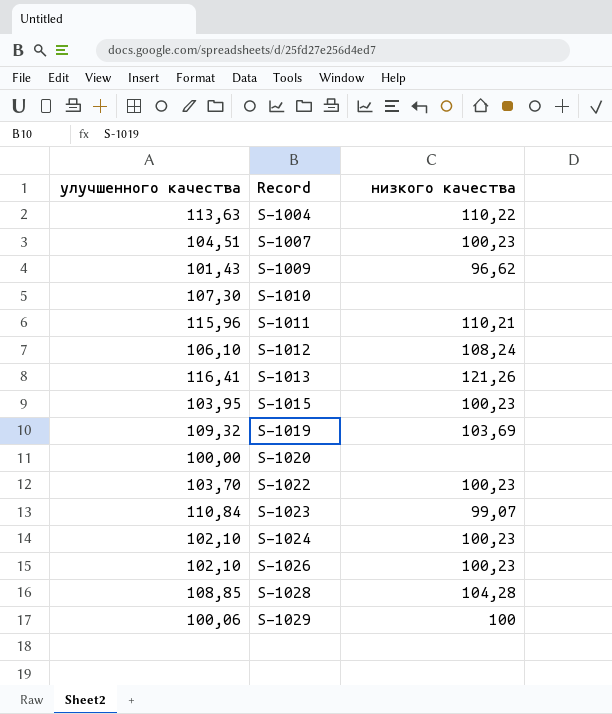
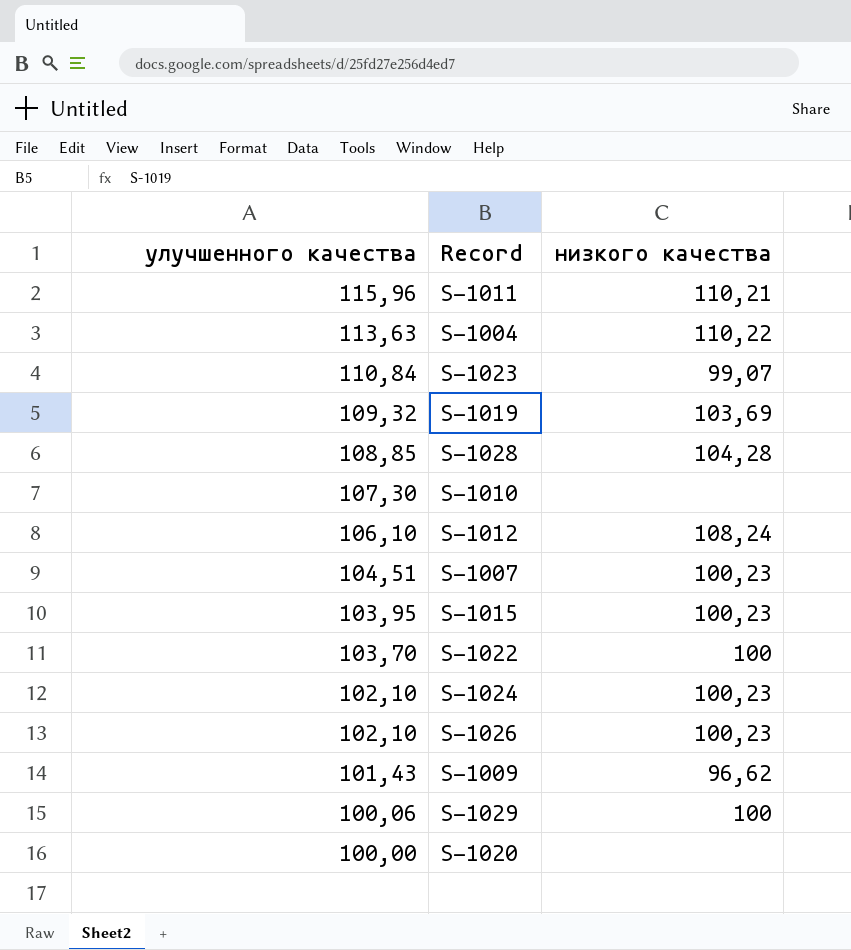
row order: Record ascending -> улучшенного качества descending
row S-1013: 116,41 | 121,26 -> none
S-1022 | низкого качества: 100,23 -> 100

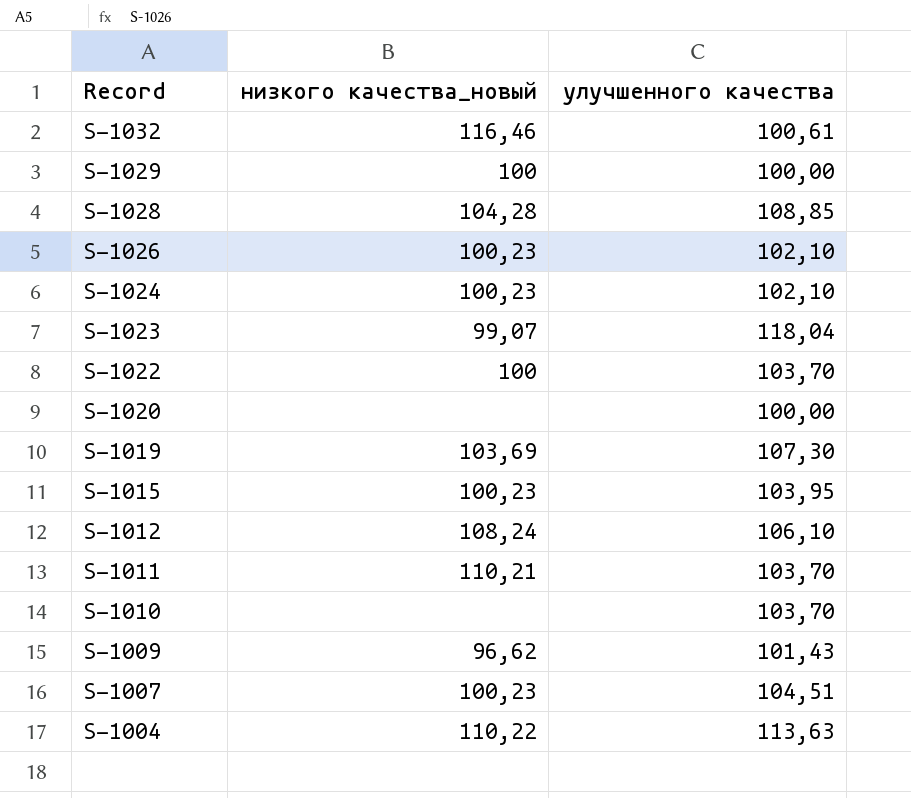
row order: улучшенного качества descending -> Record descending
column name: низкого качества -> низкого качества_новый
column улучшенного качества | position: 1 -> 3
row S-1032: none -> 116,46 | 100,61
S-1029 | улучшенного качества: 100,06 -> 100,00
S-1023 | улучшенного качества: 110,84 -> 118,04
S-1019 | улучшенного качества: 109,32 -> 107,30
S-1011 | улучшенного качества: 115,96 -> 103,70
S-1010 | улучшенного качества: 107,30 -> 103,70

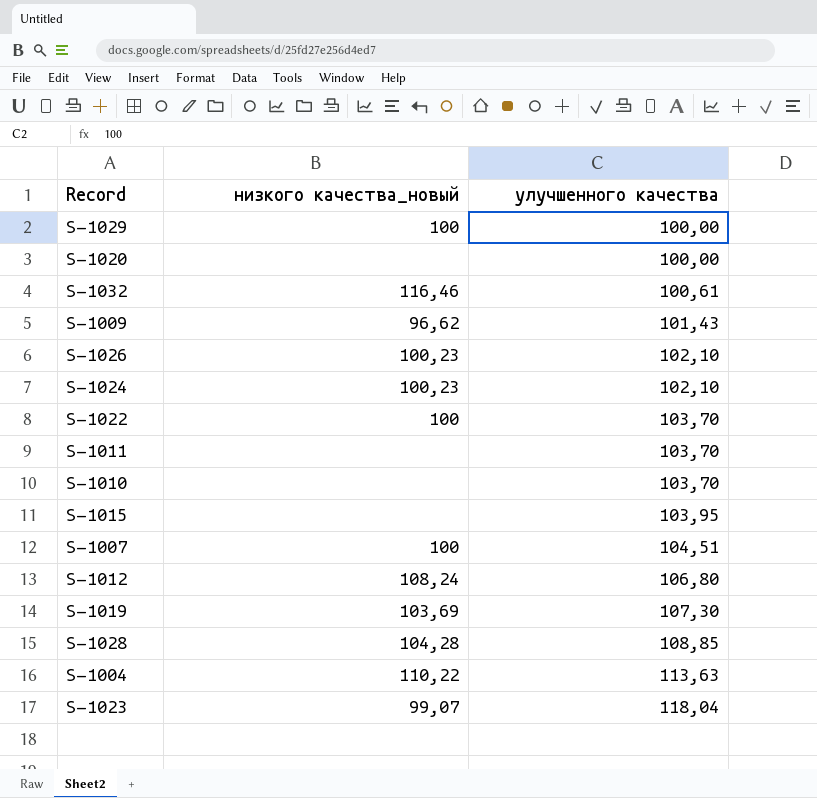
row order: Record descending -> улучшенного качества ascending
S-1011 | низкого качества_новый: 110,21 -> none
S-1015 | низкого качества_новый: 100,23 -> none
S-1007 | низкого качества_новый: 100,23 -> 100
S-1012 | улучшенного качества: 106,10 -> 106,80

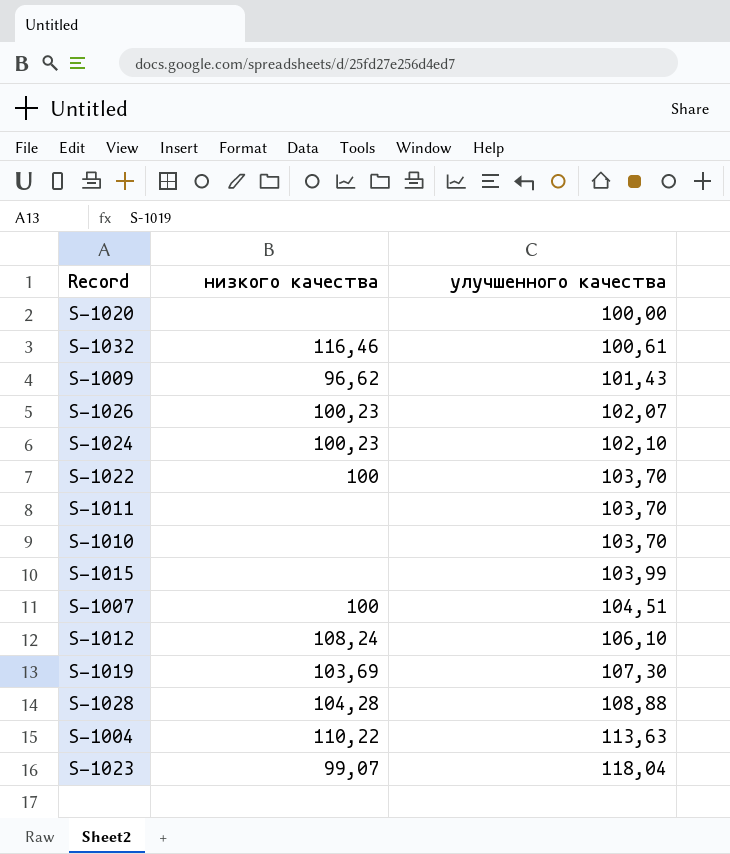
column name: низкого качества_новый -> низкого качества
row S-1029: 100 | 100,00 -> none
S-1026 | улучшенного качества: 102,10 -> 102,07
S-1015 | улучшенного качества: 103,95 -> 103,99
S-1012 | улучшенного качества: 106,80 -> 106,10
S-1028 | улучшенного качества: 108,85 -> 108,88

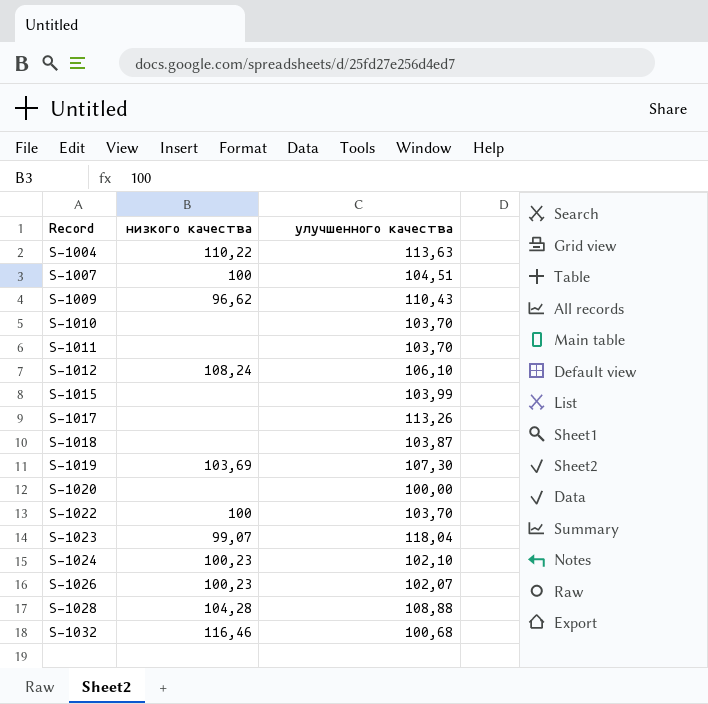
row order: улучшенного качества ascending -> Record ascending
S-1009 | улучшенного качества: 101,43 -> 110,43
row S-1017: none -> none | 113,26
row S-1018: none -> none | 103,87
S-1032 | улучшенного качества: 100,61 -> 100,68

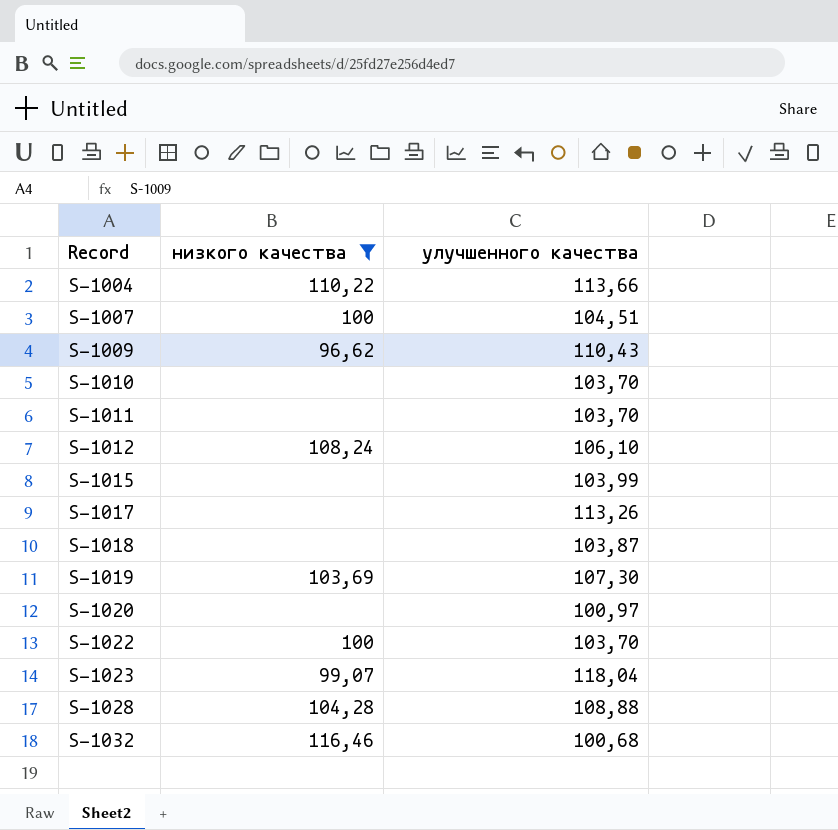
filter: none -> низкого качества != 100,23
S-1004 | улучшенного качества: 113,63 -> 113,66
S-1020 | улучшенного качества: 100,00 -> 100,97

